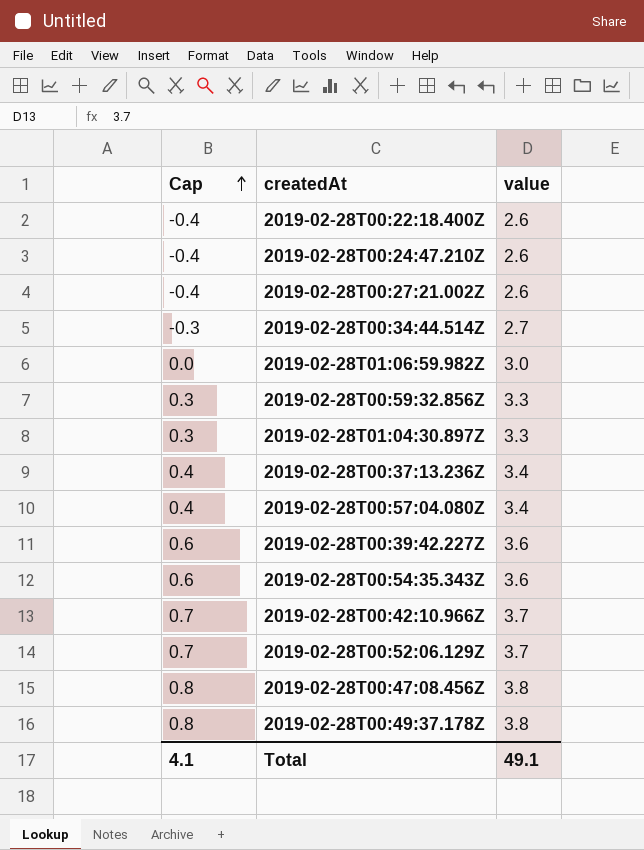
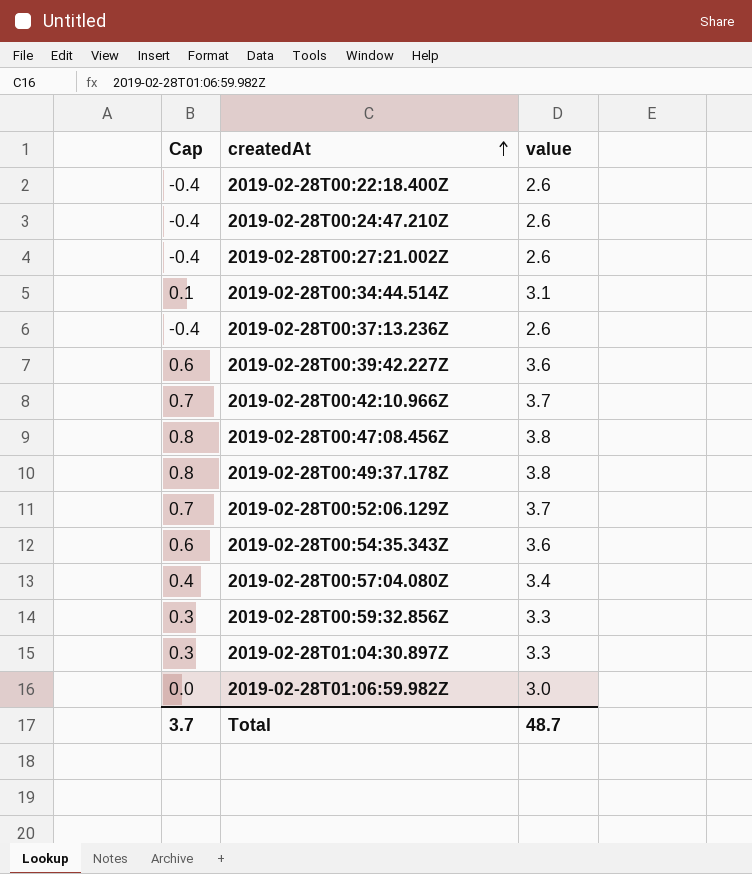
row order: Cap ascending -> createdAt ascending
2019-02-28T00:34:44.514Z | Cap: -0.3 -> 0.1
2019-02-28T00:34:44.514Z | value: 2.7 -> 3.1
2019-02-28T00:37:13.236Z | Cap: 0.4 -> -0.4
2019-02-28T00:37:13.236Z | value: 3.4 -> 2.6
Total | Cap: 4.1 -> 3.7
Total | value: 49.1 -> 48.7

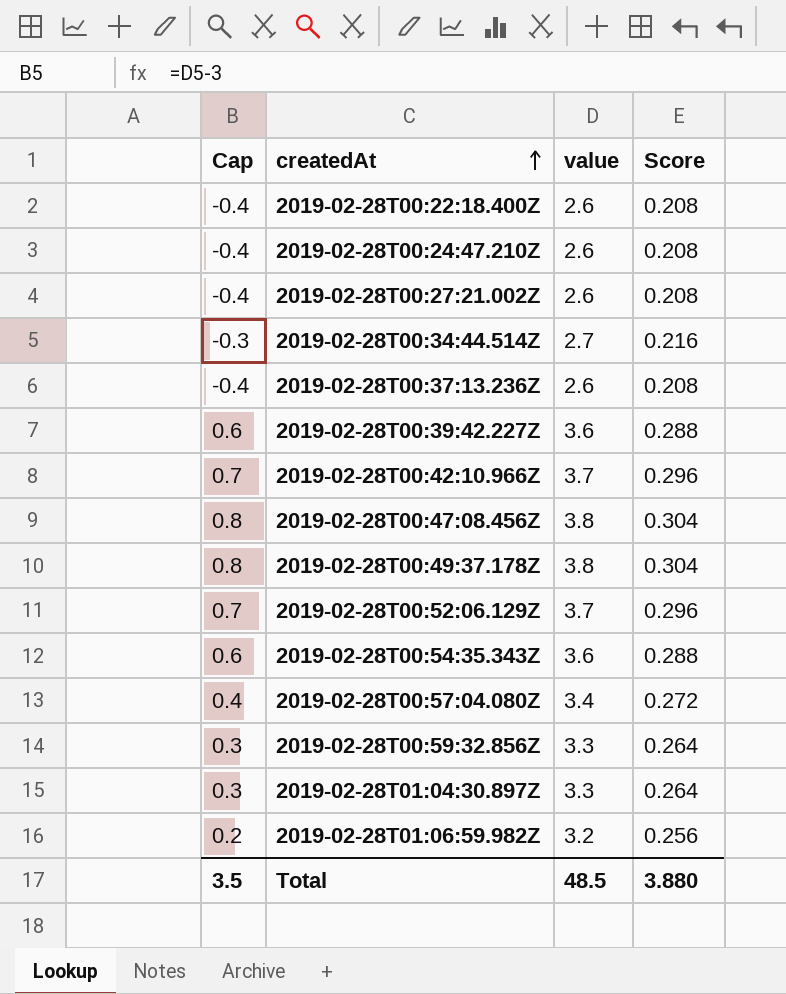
column Score | formula: none -> [value] * 0.08
2019-02-28T00:34:44.514Z | Cap: 0.1 -> -0.3
2019-02-28T00:34:44.514Z | value: 3.1 -> 2.7
2019-02-28T01:06:59.982Z | Cap: 0.0 -> 0.2
2019-02-28T01:06:59.982Z | value: 3.0 -> 3.2
Total | Cap: 3.7 -> 3.5
Total | value: 48.7 -> 48.5

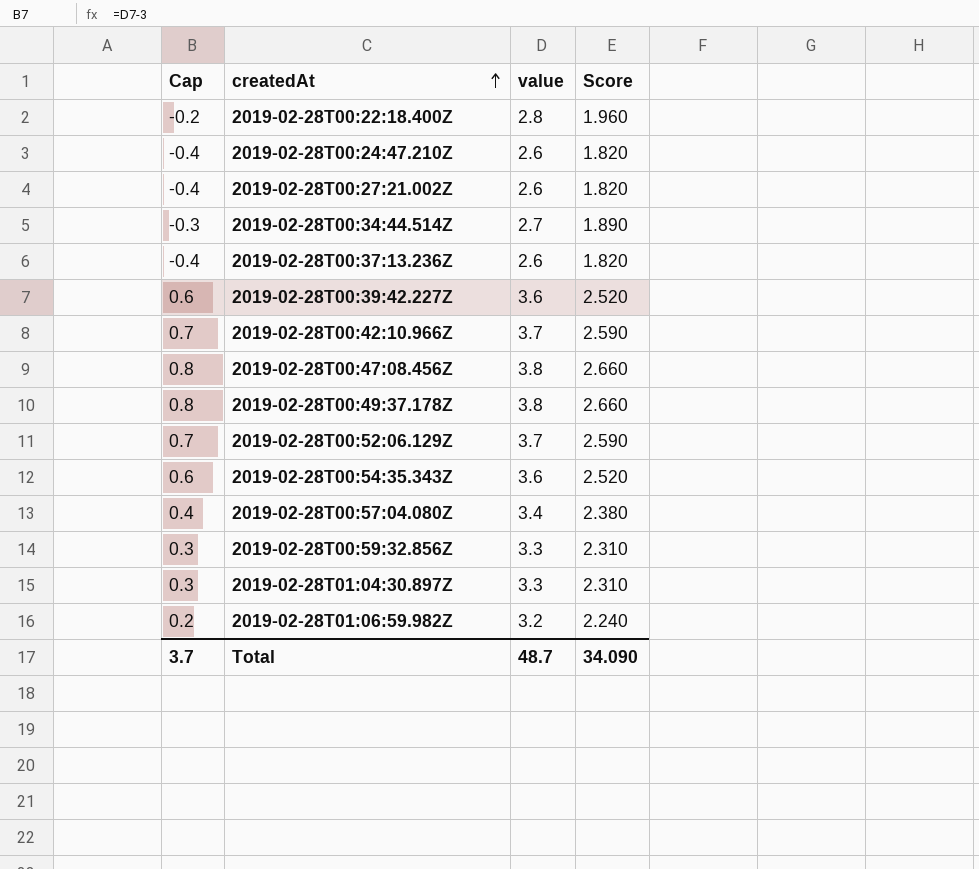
column Score | formula: [value] * 0.08 -> [value] * 0.7
2019-02-28T00:22:18.400Z | Cap: -0.4 -> -0.2
2019-02-28T00:22:18.400Z | value: 2.6 -> 2.8
Total | Cap: 3.5 -> 3.7
Total | value: 48.5 -> 48.7
Total | Score: 3.880 -> 34.090

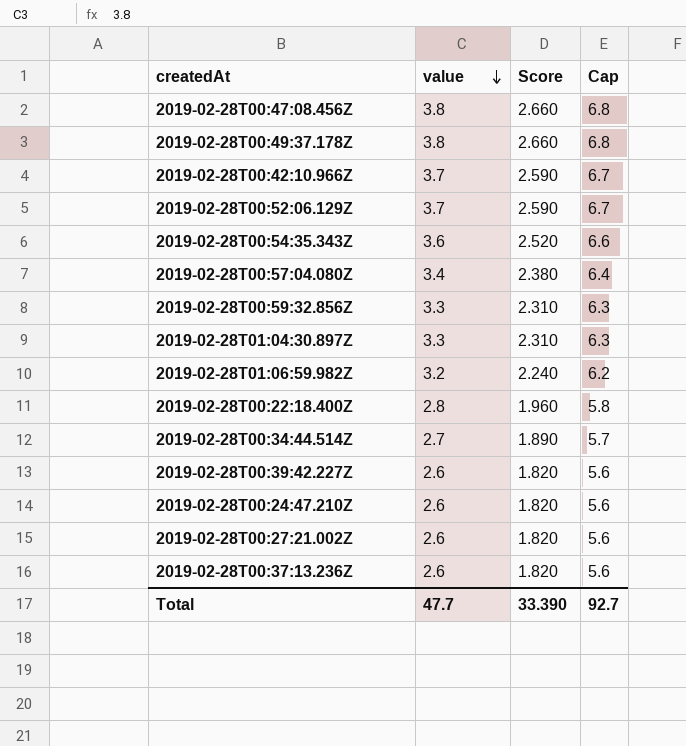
row order: createdAt ascending -> value descending
column Cap | formula: [value] - 3 -> [value] + 3
column Cap | position: 1 -> 4
2019-02-28T00:39:42.227Z | value: 3.6 -> 2.6
2019-02-28T00:39:42.227Z | Score: 2.520 -> 1.820
Total | value: 48.7 -> 47.7
Total | Score: 34.090 -> 33.390
Total | Cap: 3.7 -> 92.7

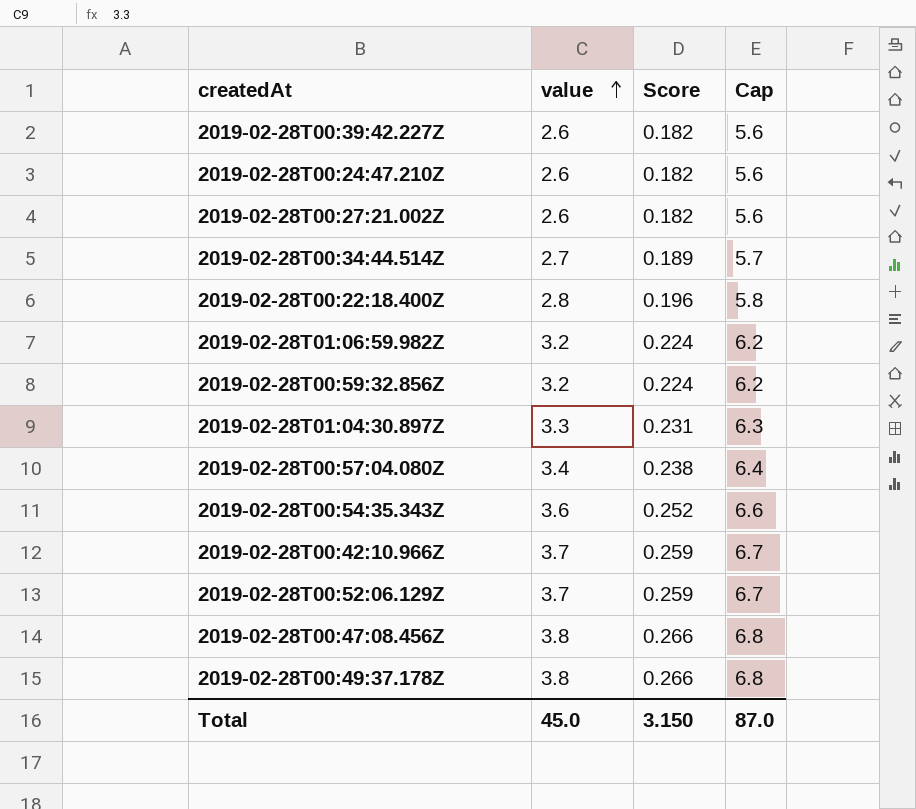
row order: value descending -> value ascending
column Score | formula: [value] * 0.7 -> [value] * 0.07
row 2019-02-28T00:37:13.236Z: 2.6 | 1.820 | 5.6 -> none
2019-02-28T00:59:32.856Z | value: 3.3 -> 3.2
2019-02-28T00:59:32.856Z | Cap: 6.3 -> 6.2
Total | value: 47.7 -> 45.0
Total | Score: 33.390 -> 3.150
Total | Cap: 92.7 -> 87.0

